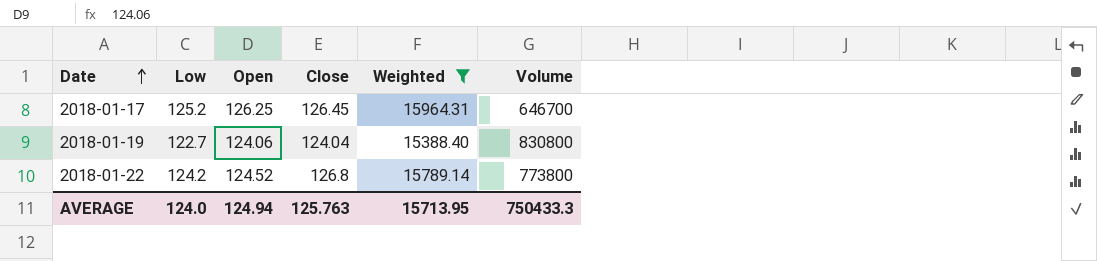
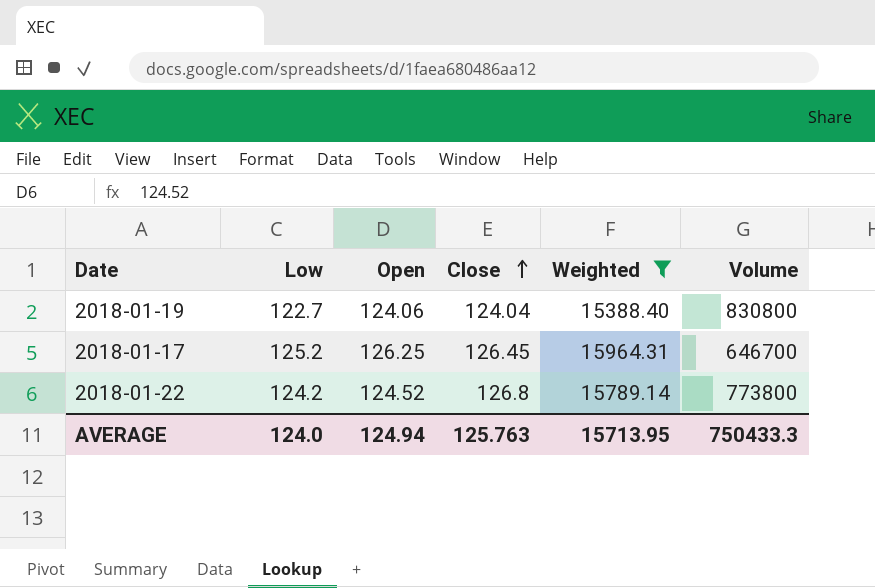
row order: Date ascending -> Close ascending

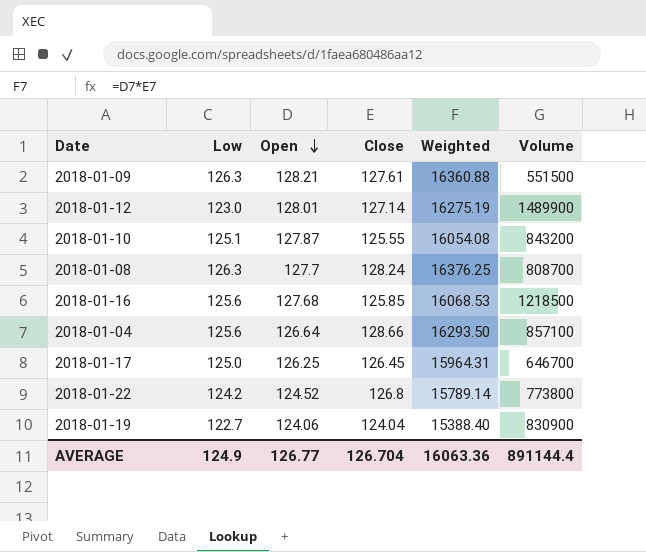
filter: Weighted <= 15964.31 -> none
row order: Close ascending -> Open descending
2018-01-17 | Low: 125.2 -> 125.0
2018-01-19 | Volume: 830800 -> 830900
AVERAGE | Low: 124.0 -> 124.9
AVERAGE | Open: 124.94 -> 126.77
AVERAGE | Close: 125.763 -> 126.704
AVERAGE | Weighted: 15713.95 -> 16063.36
AVERAGE | Volume: 750433.3 -> 891144.4

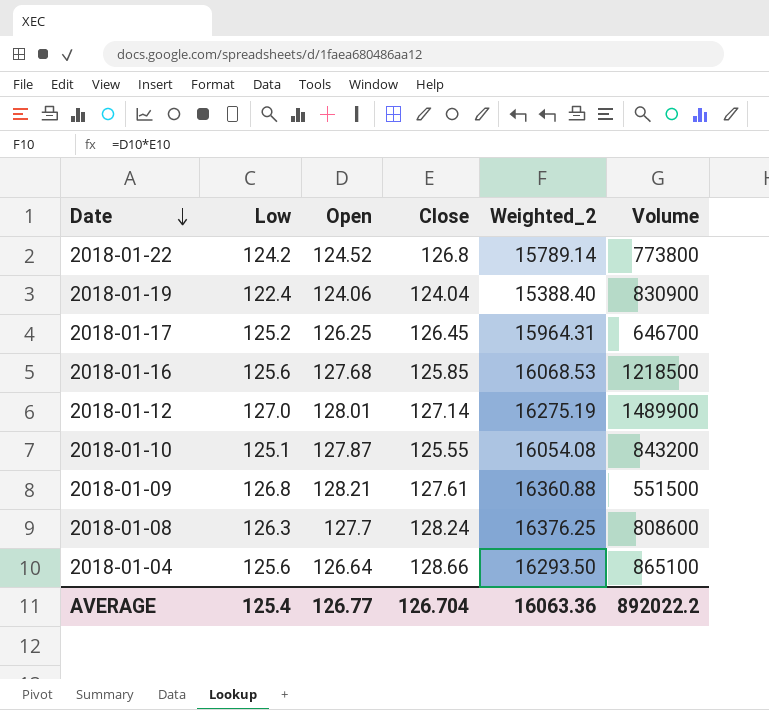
row order: Open descending -> Date descending
column name: Weighted -> Weighted_2
2018-01-19 | Low: 122.7 -> 122.4
2018-01-17 | Low: 125.0 -> 125.2
2018-01-12 | Low: 123.0 -> 127.0
2018-01-09 | Low: 126.3 -> 126.8
2018-01-08 | Volume: 808700 -> 808600
2018-01-04 | Volume: 857100 -> 865100
AVERAGE | Low: 124.9 -> 125.4
AVERAGE | Volume: 891144.4 -> 892022.2

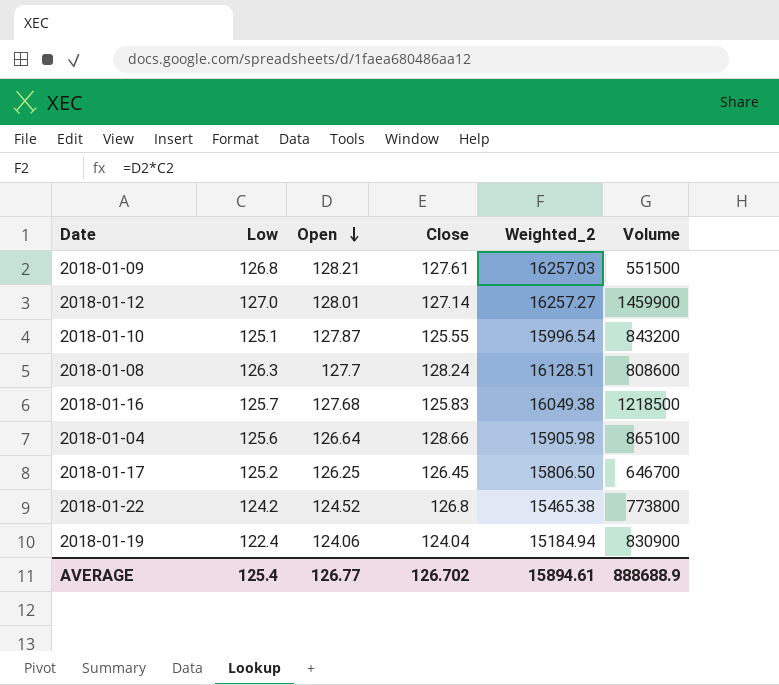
row order: Date descending -> Open descending
column Weighted_2 | formula: [Open] * [Close] -> [Low] * [Open]
2018-01-12 | Volume: 1489900 -> 1459900
2018-01-16 | Low: 125.6 -> 125.7
2018-01-16 | Close: 125.85 -> 125.83
AVERAGE | Close: 126.704 -> 126.702
AVERAGE | Weighted_2: 16063.36 -> 15894.61
AVERAGE | Volume: 892022.2 -> 888688.9

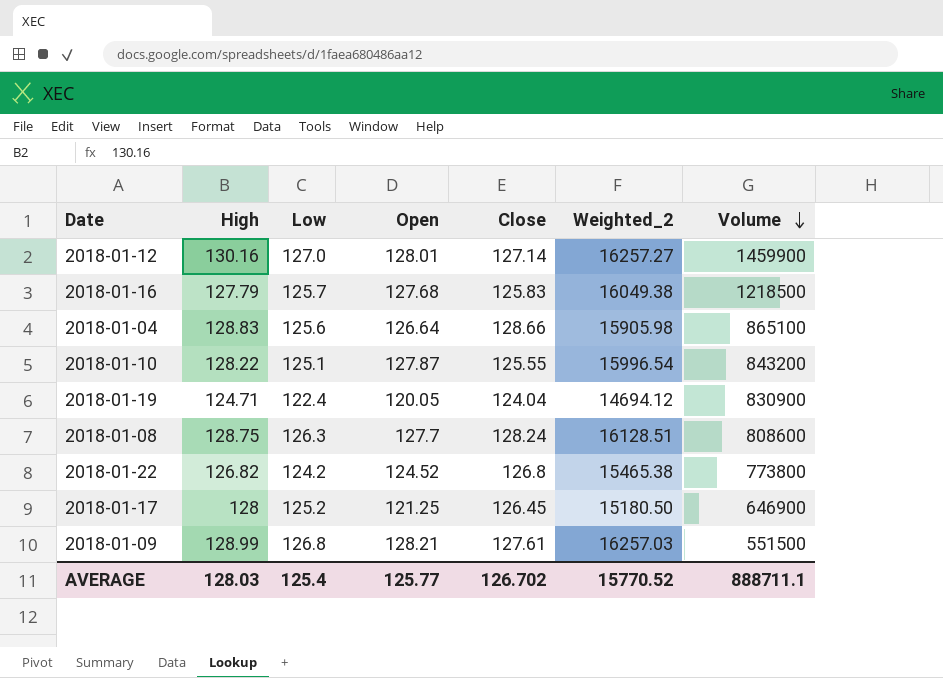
row order: Open descending -> Volume descending
column High | position: none -> 2
2018-01-19 | Open: 124.06 -> 120.05
2018-01-19 | Weighted_2: 15184.94 -> 14694.12
2018-01-17 | Open: 126.25 -> 121.25
2018-01-17 | Weighted_2: 15806.50 -> 15180.50
2018-01-17 | Volume: 646700 -> 646900
AVERAGE | Open: 126.77 -> 125.77
AVERAGE | Weighted_2: 15894.61 -> 15770.52
AVERAGE | Volume: 888688.9 -> 888711.1

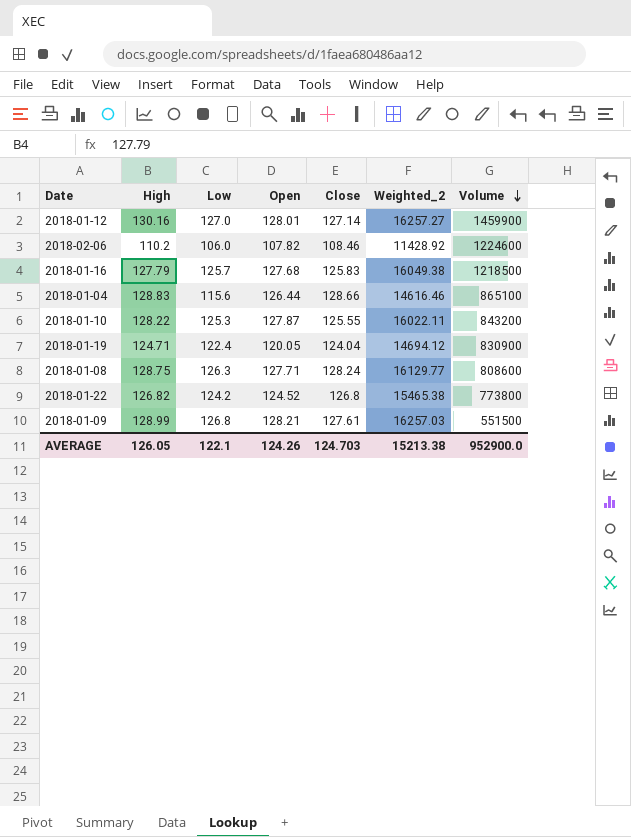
row 2018-01-17: 128 | 125.2 | 121.25 | 126.45 | 15180.50 | 646900 -> none
row 2018-02-06: none -> 110.2 | 106.0 | 107.82 | 108.46 | 11428.92 | 1224600
2018-01-04 | Low: 125.6 -> 115.6
2018-01-04 | Open: 126.64 -> 126.44
2018-01-04 | Weighted_2: 15905.98 -> 14616.46
2018-01-10 | Low: 125.1 -> 125.3
2018-01-10 | Weighted_2: 15996.54 -> 16022.11
2018-01-08 | Open: 127.7 -> 127.71
2018-01-08 | Weighted_2: 16128.51 -> 16129.77
AVERAGE | High: 128.03 -> 126.05
AVERAGE | Low: 125.4 -> 122.1
AVERAGE | Open: 125.77 -> 124.26
AVERAGE | Close: 126.702 -> 124.703
AVERAGE | Weighted_2: 15770.52 -> 15213.38
AVERAGE | Volume: 888711.1 -> 952900.0

